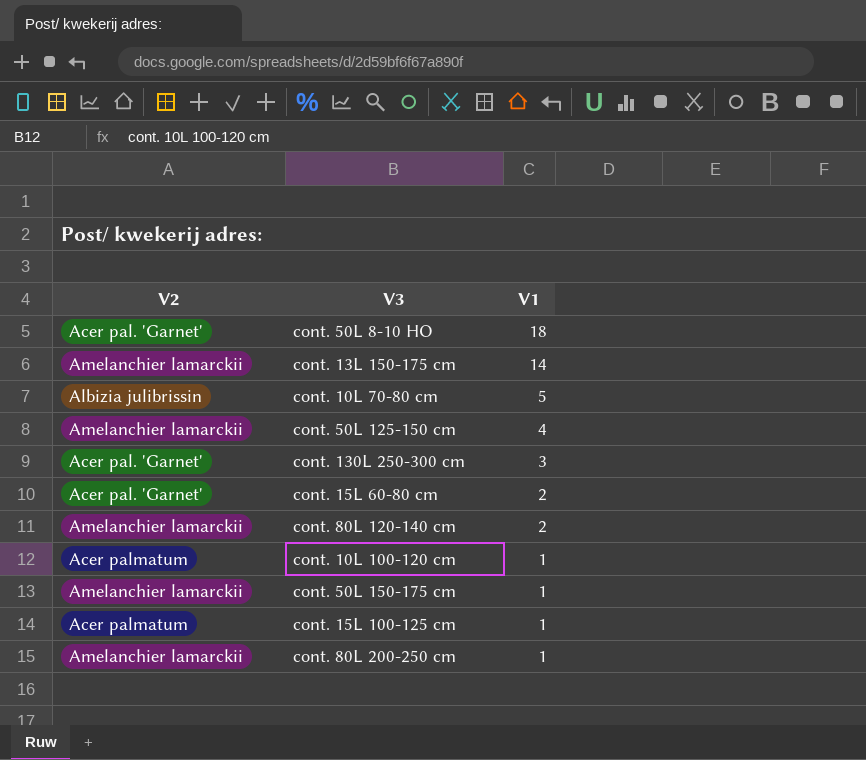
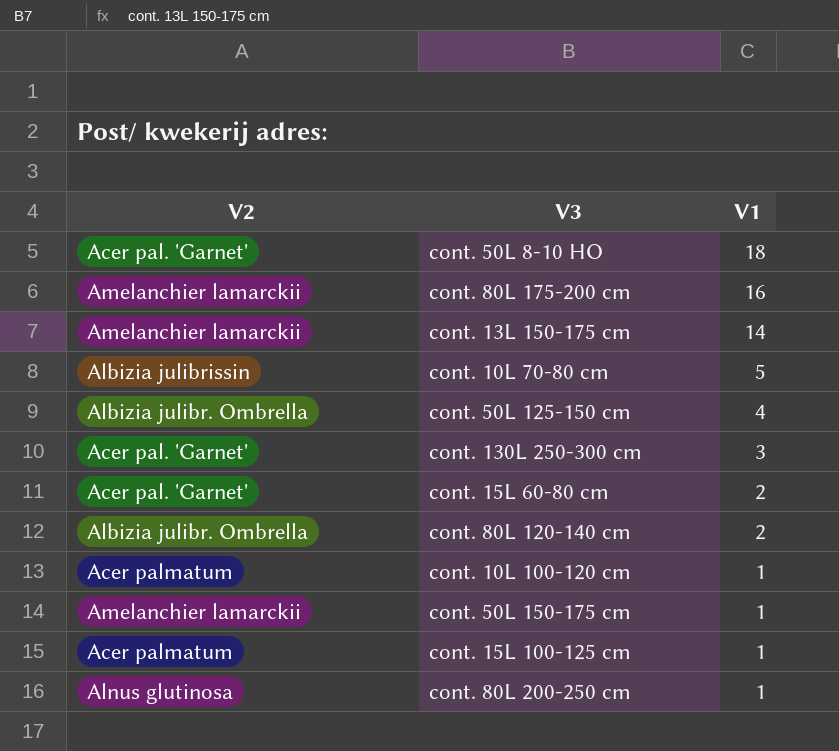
row cont. 80L 175-200 cm: none -> Amelanchier lamarckii | 16
cont. 50L 125-150 cm | V2: Amelanchier lamarckii -> Albizia julibr. Ombrella
cont. 80L 120-140 cm | V2: Amelanchier lamarckii -> Albizia julibr. Ombrella
cont. 80L 200-250 cm | V2: Amelanchier lamarckii -> Alnus glutinosa

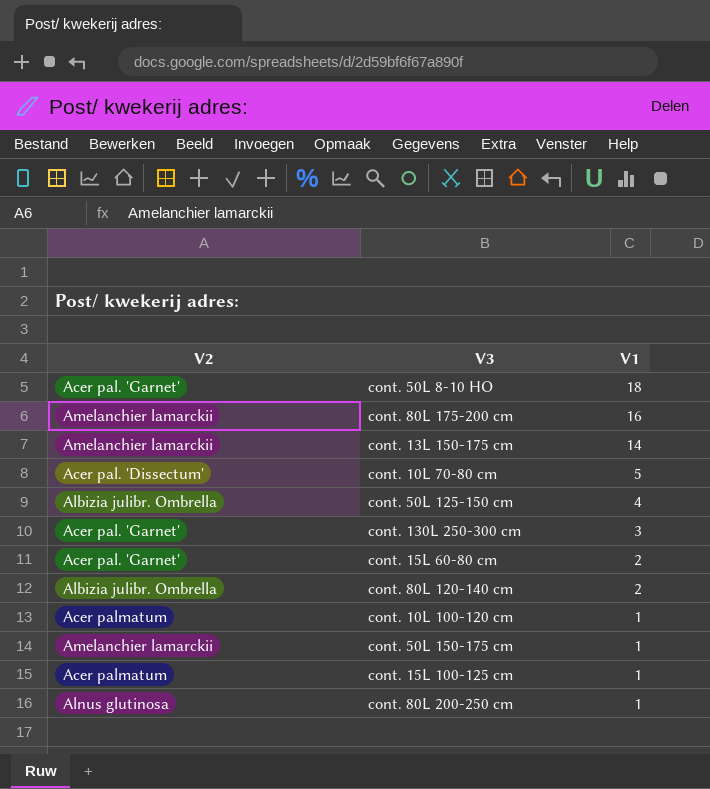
cont. 10L 70-80 cm | V2: Albizia julibrissin -> Acer pal. 'Dissectum'

